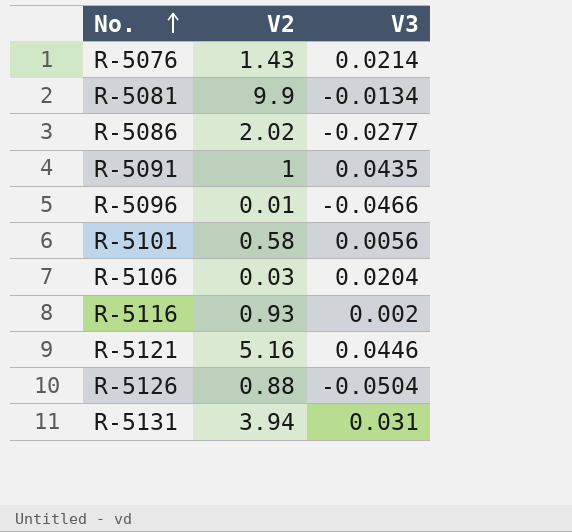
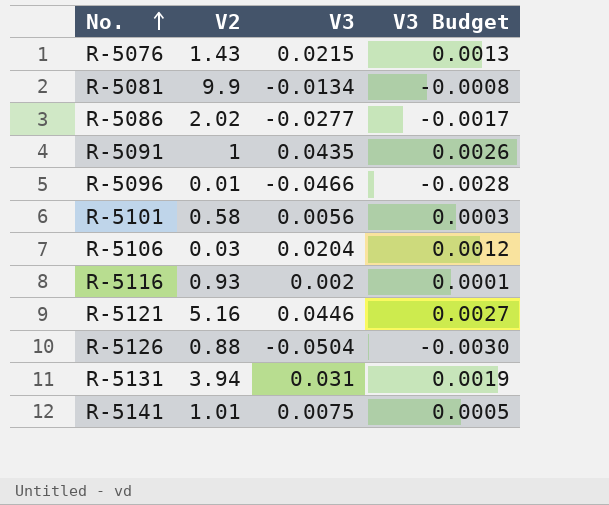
column V3 Budget | formula: none -> [V3] * 0.06
R-5076 | V3: 0.0214 -> 0.0215
row R-5141: none -> 1.01 | 0.0075 | 0.0005

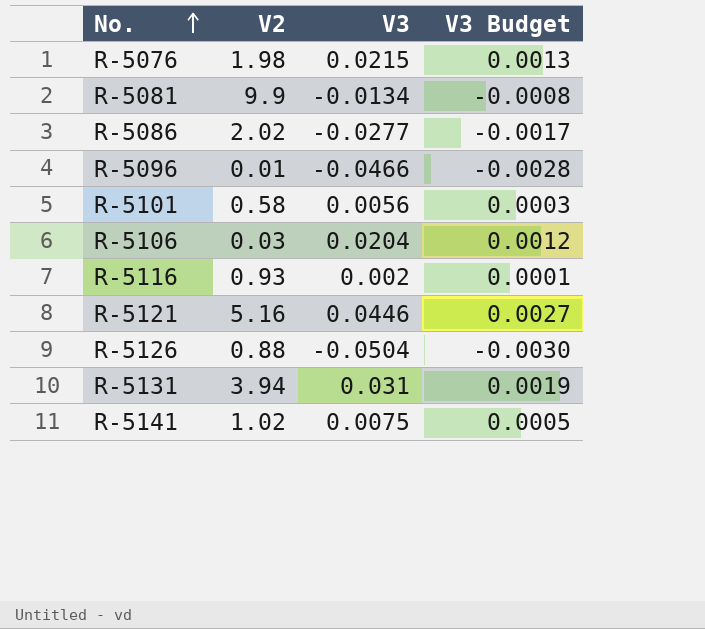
row R-5091: 1 | 0.0435 | 0.0026 -> none
R-5076 | V2: 1.43 -> 1.98
R-5141 | V2: 1.01 -> 1.02

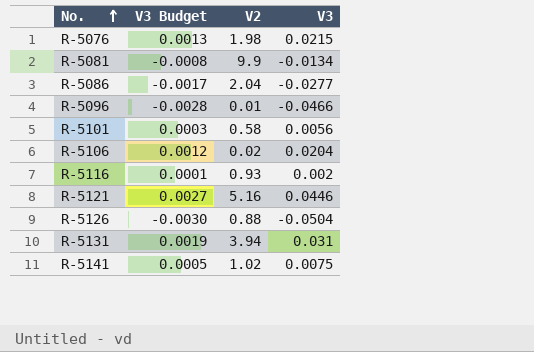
column V3 Budget | position: 4 -> 2
R-5086 | V2: 2.02 -> 2.04
R-5106 | V2: 0.03 -> 0.02

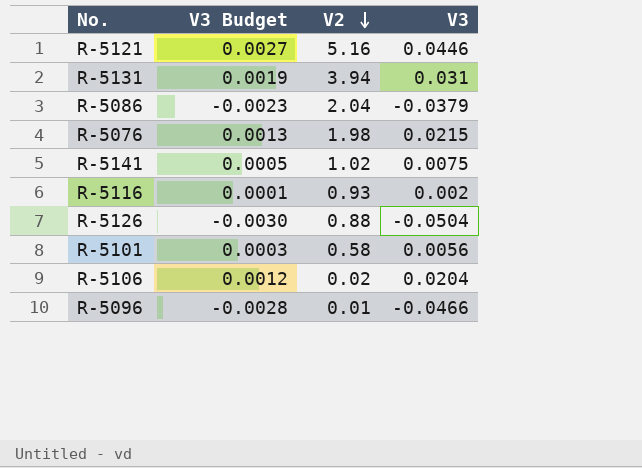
row order: No. ascending -> V2 descending
row R-5081: -0.0008 | 9.9 | -0.0134 -> none
R-5086 | V3 Budget: -0.0017 -> -0.0023
R-5086 | V3: -0.0277 -> -0.0379

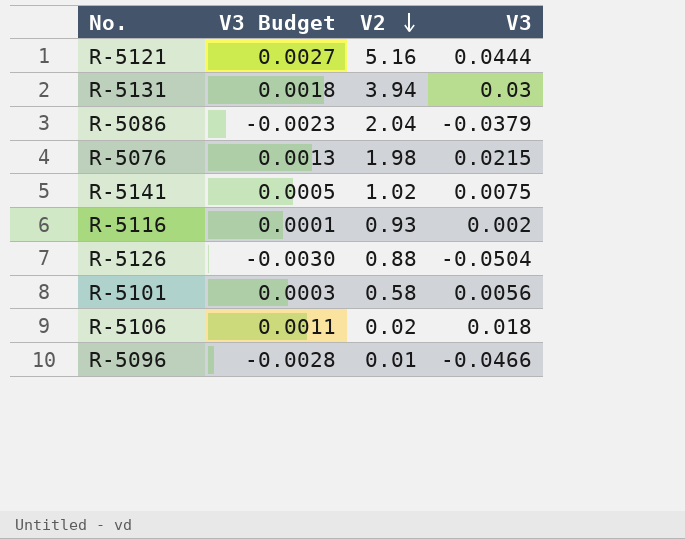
R-5121 | V3: 0.0446 -> 0.0444
R-5131 | V3 Budget: 0.0019 -> 0.0018
R-5131 | V3: 0.031 -> 0.03
R-5106 | V3 Budget: 0.0012 -> 0.0011
R-5106 | V3: 0.0204 -> 0.018

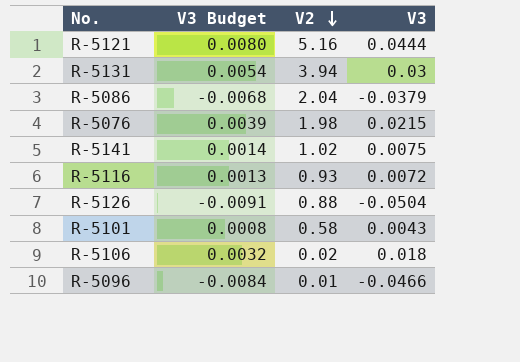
column V3 Budget | formula: [V3] * 0.06 -> [V3] * 0.18
R-5116 | V3: 0.002 -> 0.0072
R-5101 | V3: 0.0056 -> 0.0043

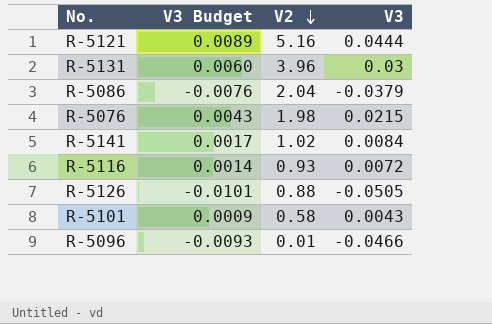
column V3 Budget | formula: [V3] * 0.18 -> [V3] * 0.2
row R-5106: 0.0032 | 0.02 | 0.018 -> none
R-5131 | V2: 3.94 -> 3.96
R-5141 | V3: 0.0075 -> 0.0084
R-5126 | V3: -0.0504 -> -0.0505

